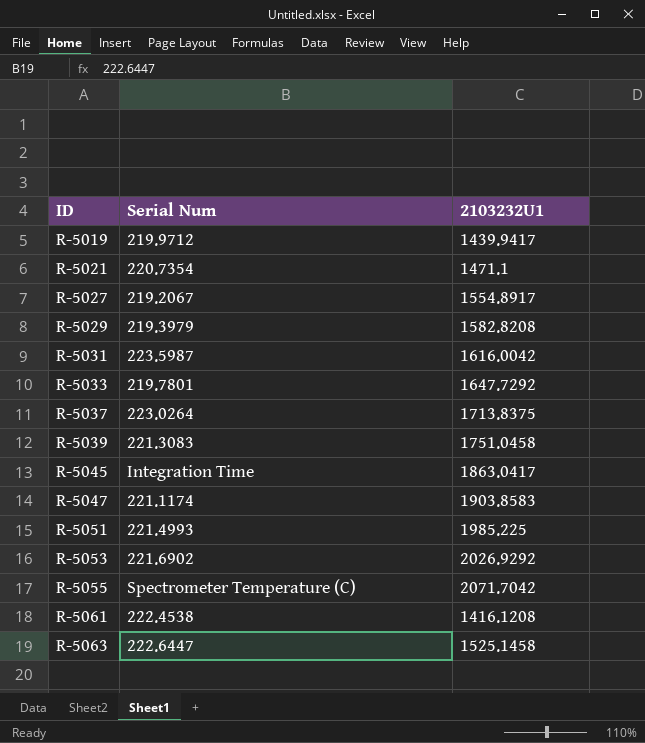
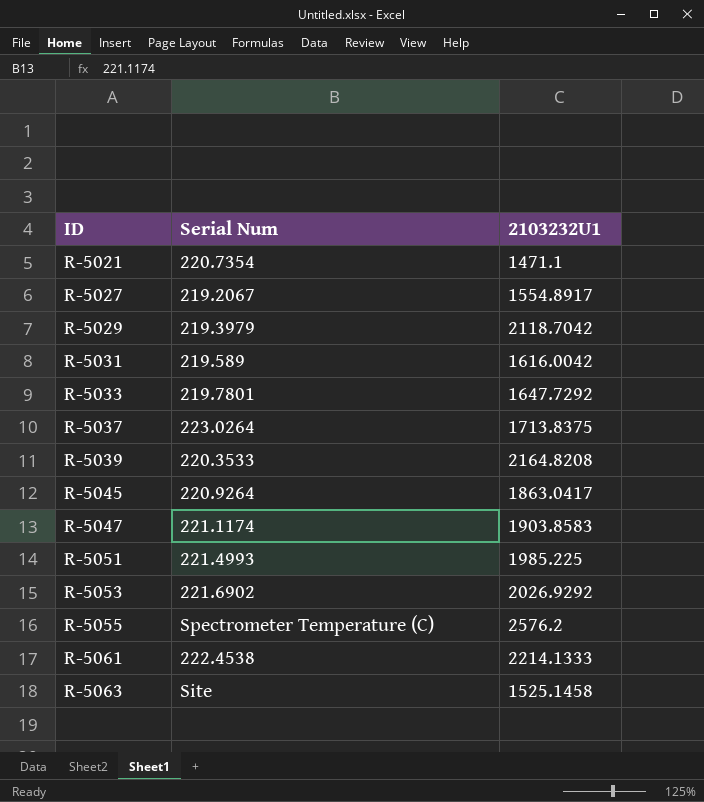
row R-5019: 219.9712 | 1439.9417 -> none
R-5029 | 2103232U1: 1582.8208 -> 2118.7042
R-5031 | Serial Num: 223.5987 -> 219.589
R-5039 | Serial Num: 221.3083 -> 220.3533
R-5039 | 2103232U1: 1751.0458 -> 2164.8208
R-5045 | Serial Num: Integration Time -> 220.9264
R-5055 | 2103232U1: 2071.7042 -> 2576.2
R-5061 | 2103232U1: 1416.1208 -> 2214.1333
R-5063 | Serial Num: 222.6447 -> Site

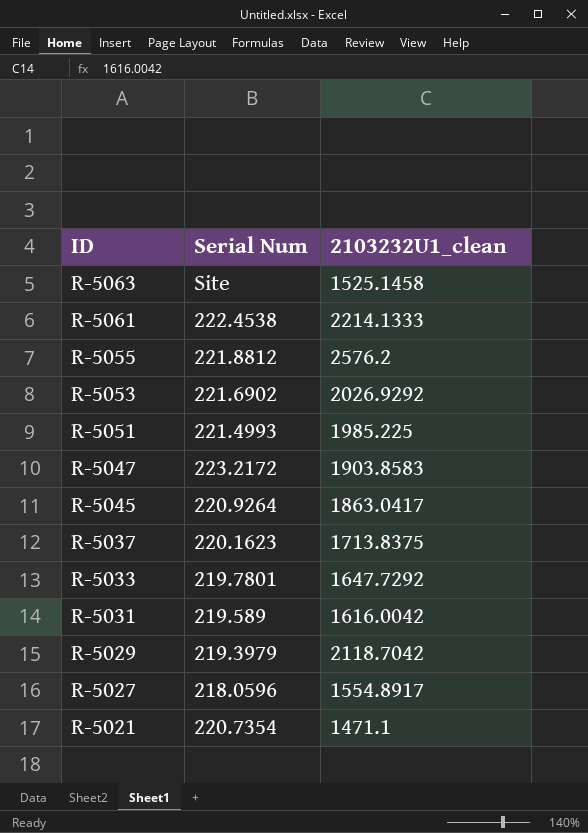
row order: ID ascending -> ID descending
column name: 2103232U1 -> 2103232U1_clean
row R-5039: 220.3533 | 2164.8208 -> none
R-5055 | Serial Num: Spectrometer Temperature (C) -> 221.8812
R-5047 | Serial Num: 221.1174 -> 223.2172
R-5037 | Serial Num: 223.0264 -> 220.1623
R-5027 | Serial Num: 219.2067 -> 218.0596

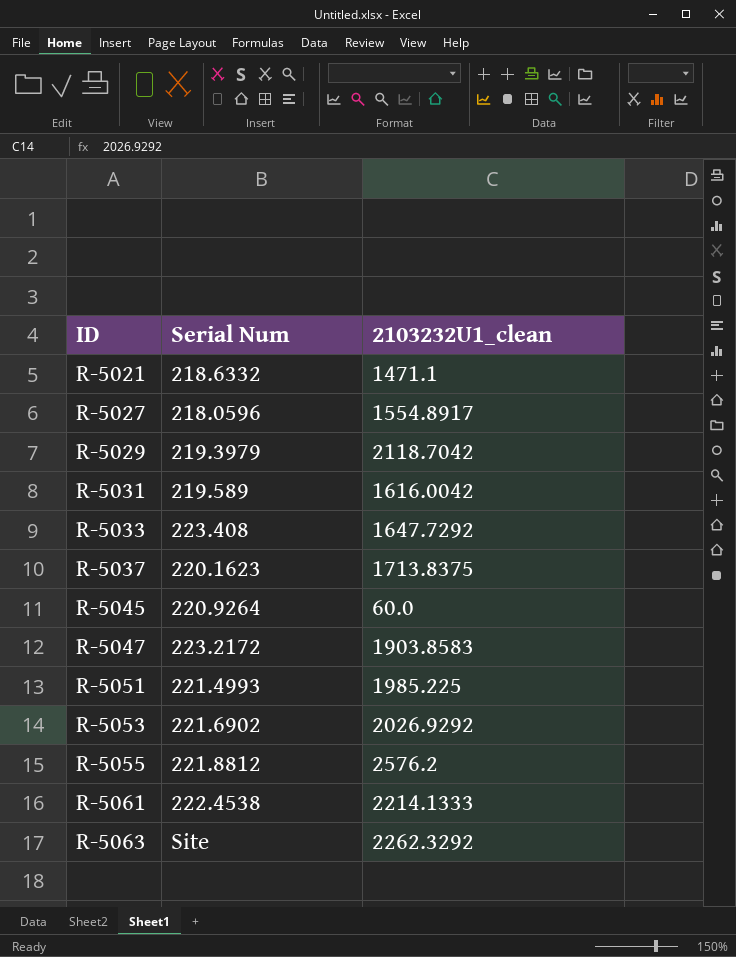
row order: ID descending -> ID ascending
R-5021 | Serial Num: 220.7354 -> 218.6332
R-5033 | Serial Num: 219.7801 -> 223.408
R-5045 | 2103232U1_clean: 1863.0417 -> 60.0
R-5063 | 2103232U1_clean: 1525.1458 -> 2262.3292

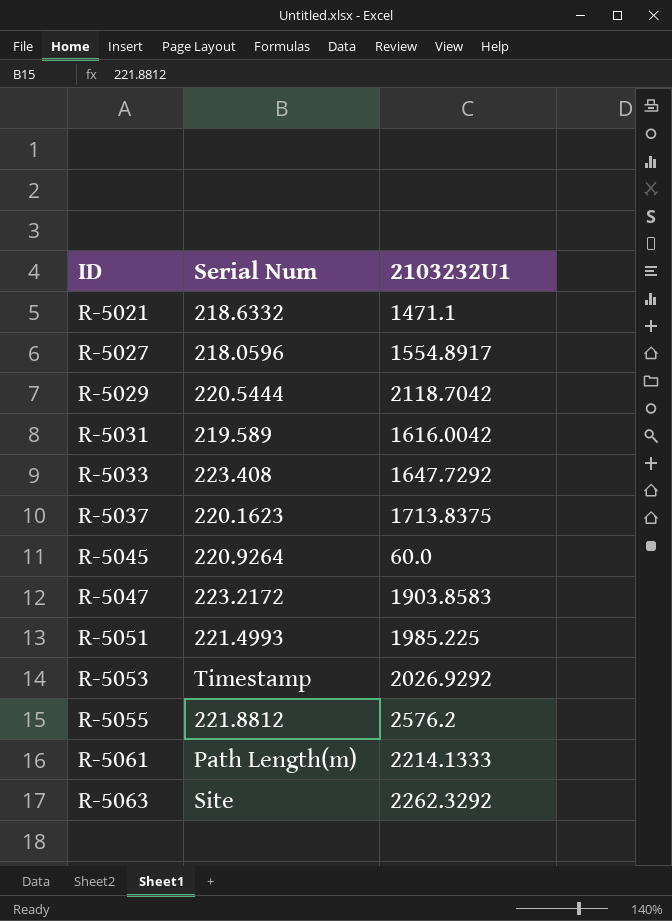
column name: 2103232U1_clean -> 2103232U1
R-5029 | Serial Num: 219.3979 -> 220.5444
R-5053 | Serial Num: 221.6902 -> Timestamp
R-5061 | Serial Num: 222.4538 -> Path Length(m)

